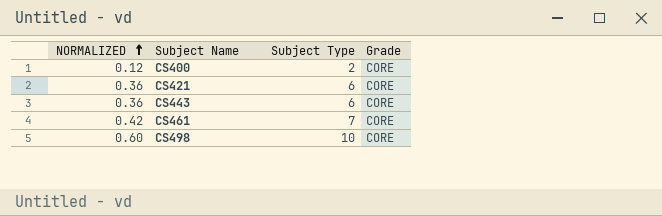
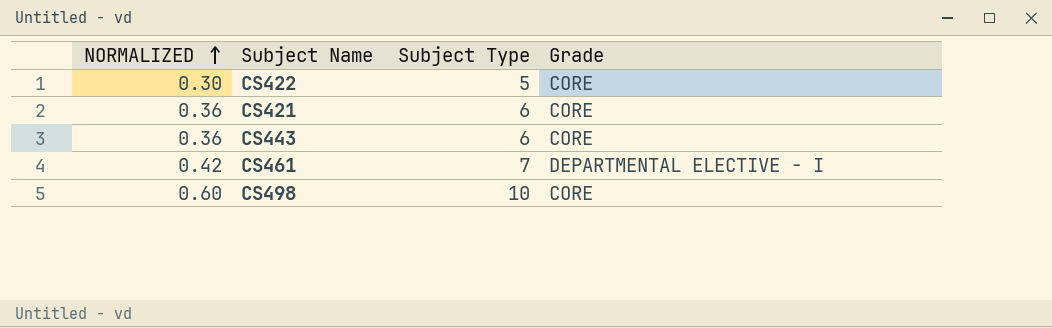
row CS400: 0.12 | 2 | CORE -> none
row CS422: none -> 0.30 | 5 | CORE
CS461 | Grade: CORE -> DEPARTMENTAL ELECTIVE - I

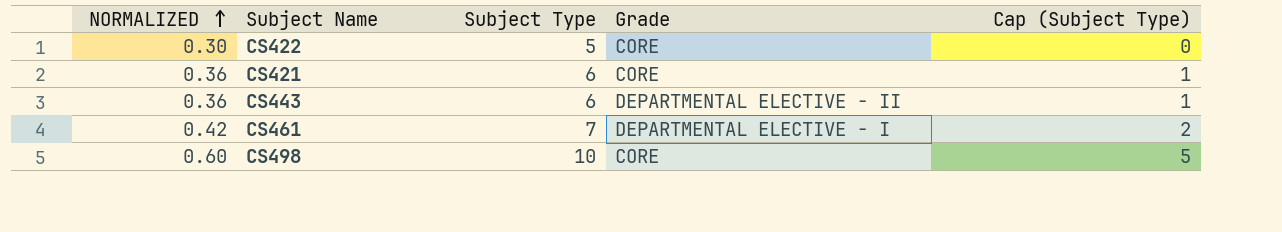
column Cap (Subject Type) | formula: none -> [Subject Type] - 5
CS443 | Grade: CORE -> DEPARTMENTAL ELECTIVE - II

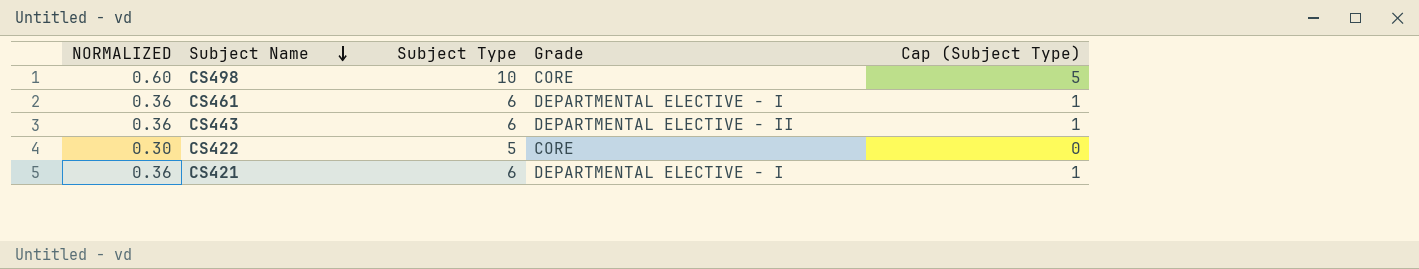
row order: NORMALIZED ascending -> Subject Name descending
CS461 | NORMALIZED: 0.42 -> 0.36
CS461 | Subject Type: 7 -> 6
CS461 | Cap (Subject Type): 2 -> 1
CS421 | Grade: CORE -> DEPARTMENTAL ELECTIVE - I

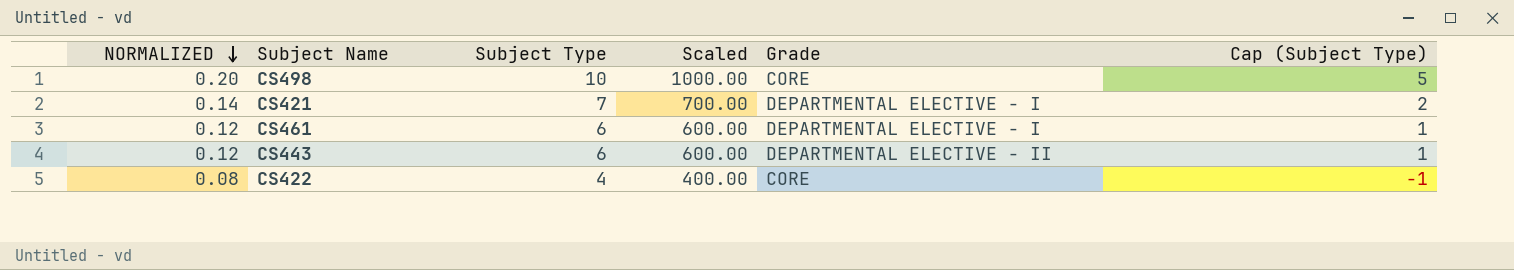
row order: Subject Name descending -> NORMALIZED descending
column NORMALIZED | formula: [Subject Type] * 0.06 -> [Subject Type] * 0.02
column Scaled | formula: none -> [Subject Type] * 100
CS421 | Subject Type: 6 -> 7
CS421 | Cap (Subject Type): 1 -> 2
CS422 | Subject Type: 5 -> 4
CS422 | Cap (Subject Type): 0 -> -1

